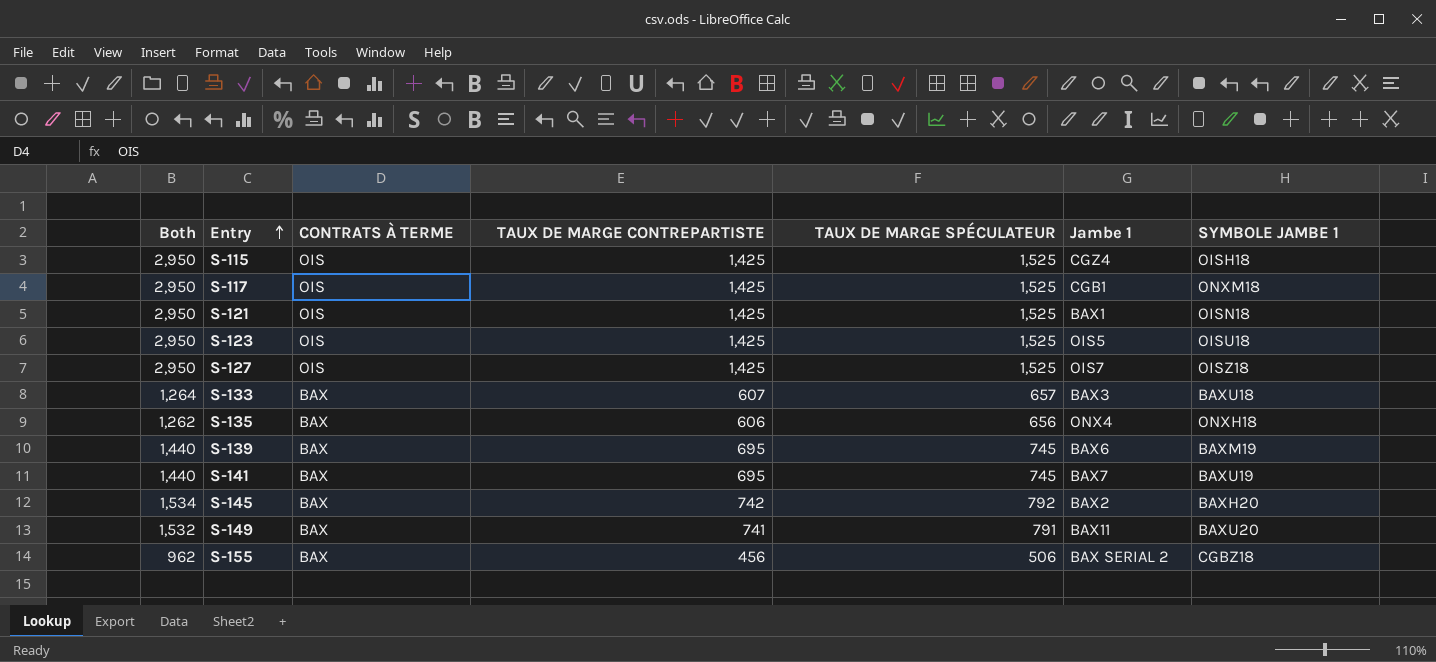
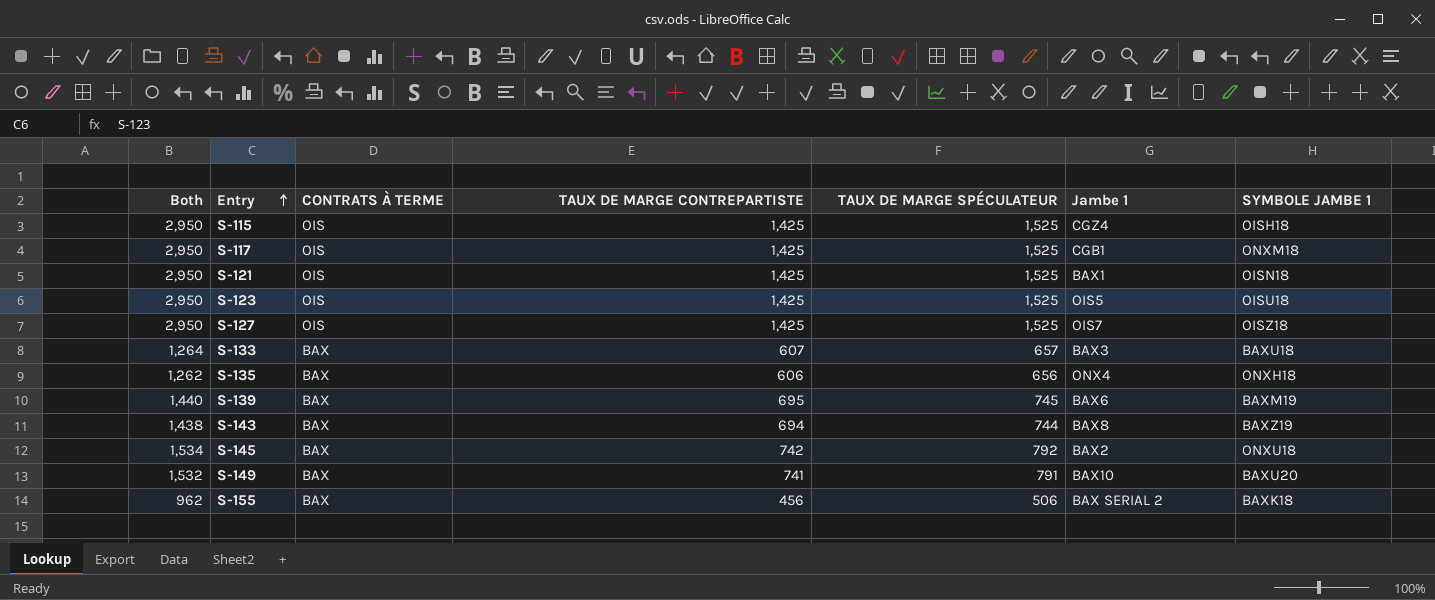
row S-141: 1,440 | BAX | 695 | 745 | BAX7 | BAXU19 -> none
row S-143: none -> 1,438 | BAX | 694 | 744 | BAX8 | BAXZ19
S-145 | SYMBOLE JAMBE 1: BAXH20 -> ONXU18
S-149 | Jambe 1: BAX11 -> BAX10
S-155 | SYMBOLE JAMBE 1: CGBZ18 -> BAXK18

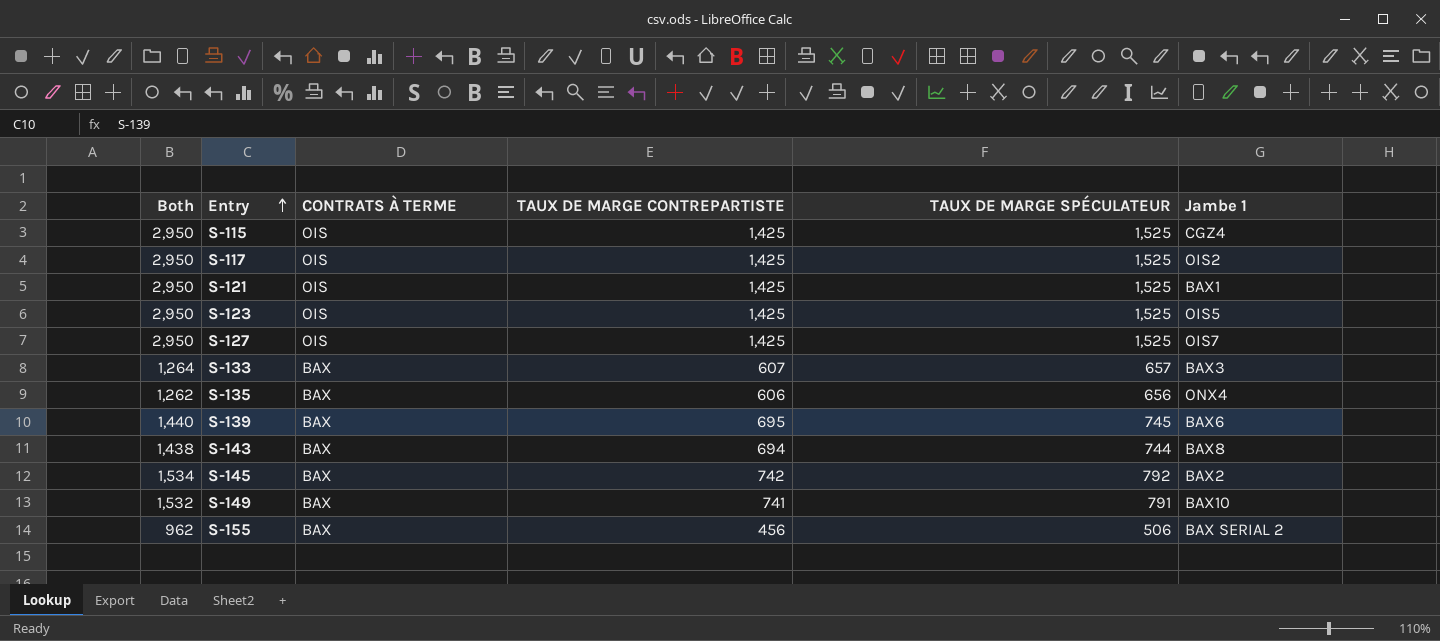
column SYMBOLE JAMBE 1 | position: 7 -> none
S-117 | Jambe 1: CGB1 -> OIS2

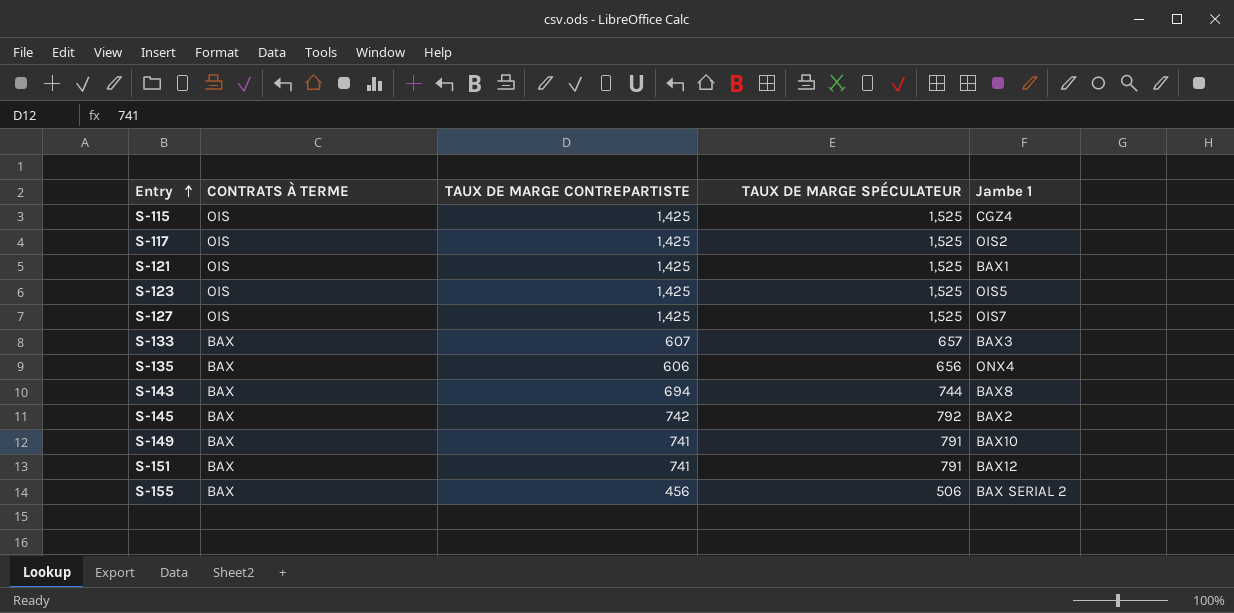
column Both | formula: [TAUX DE MARGE CONTREPARTISTE] + [TAUX DE MARGE SPÉCULATEUR] -> none
row S-139: 1,440 | BAX | 695 | 745 | BAX6 -> none
row S-151: none -> BAX | 741 | 791 | BAX12

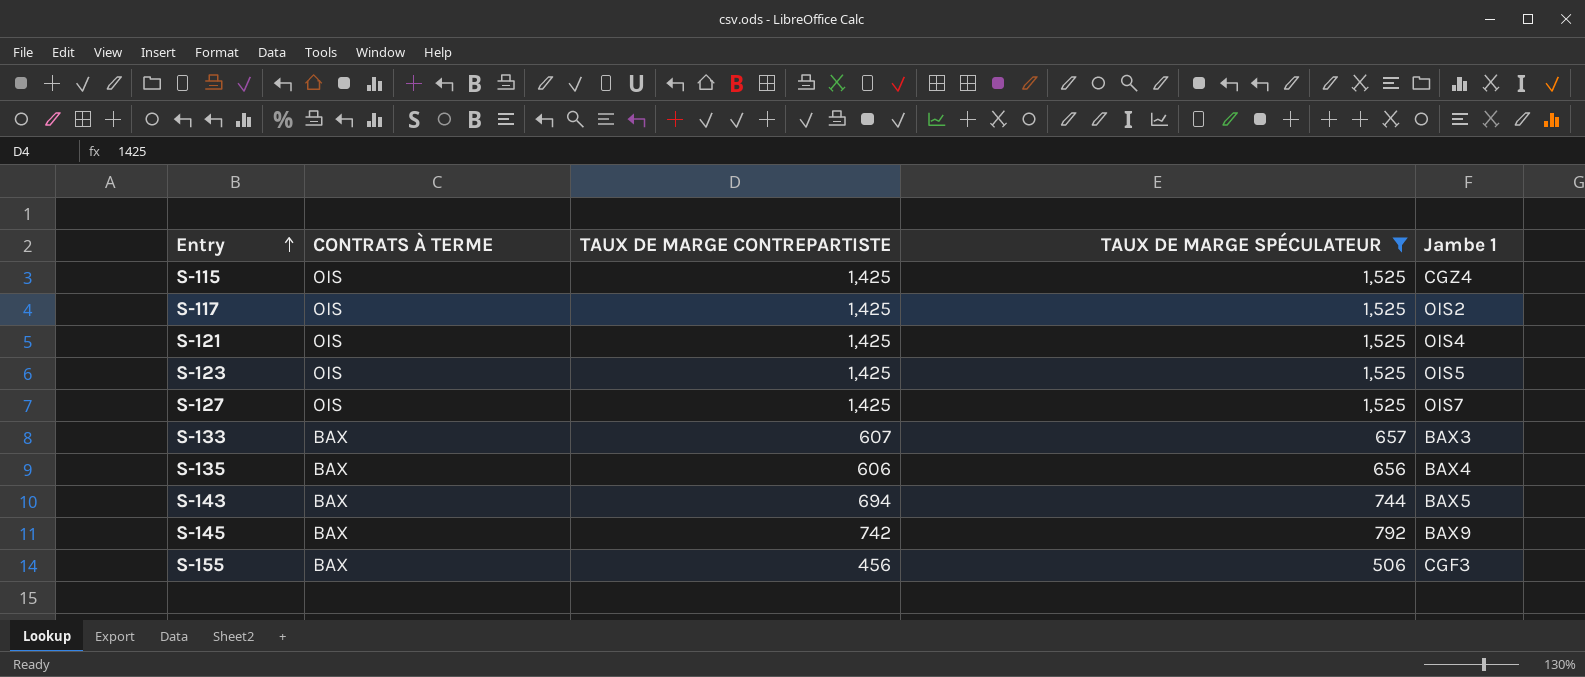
filter: none -> TAUX DE MARGE SPÉCULATEUR != 791
S-121 | Jambe 1: BAX1 -> OIS4
S-135 | Jambe 1: ONX4 -> BAX4
S-143 | Jambe 1: BAX8 -> BAX5
S-145 | Jambe 1: BAX2 -> BAX9
S-155 | Jambe 1: BAX SERIAL 2 -> CGF3

